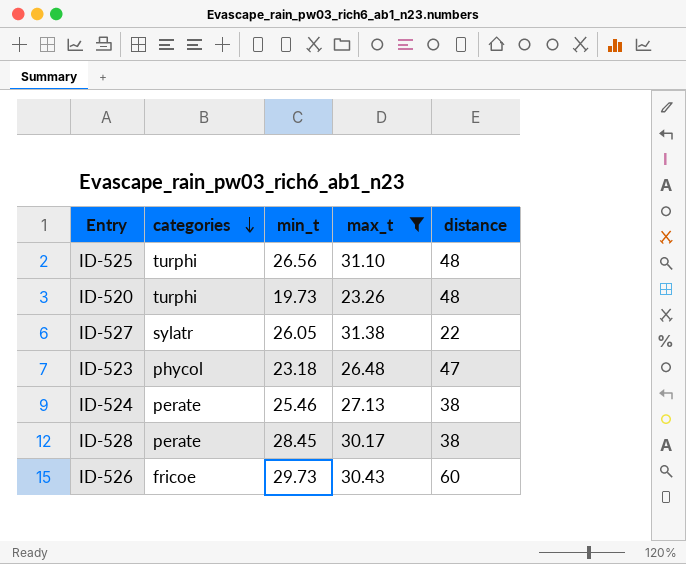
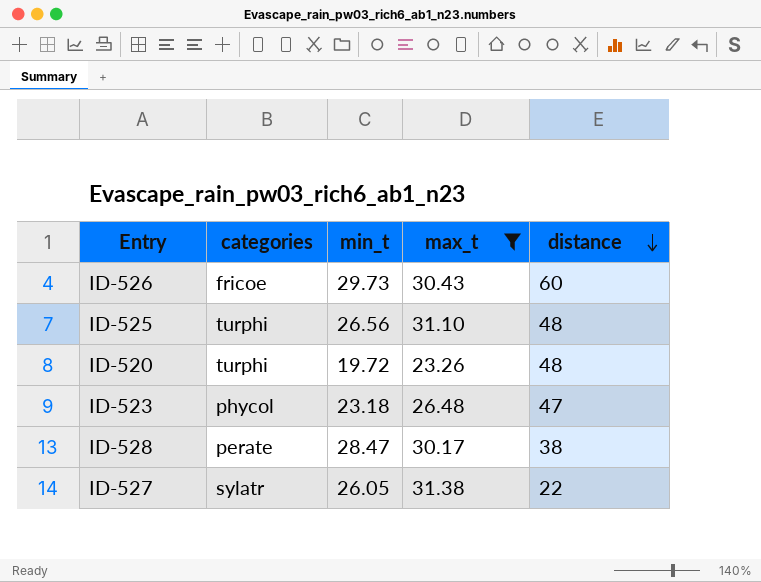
row order: categories descending -> distance descending
row ID-524: perate | 25.46 | 27.13 | 38 -> none
ID-520 | min_t: 19.73 -> 19.72
ID-528 | min_t: 28.45 -> 28.47

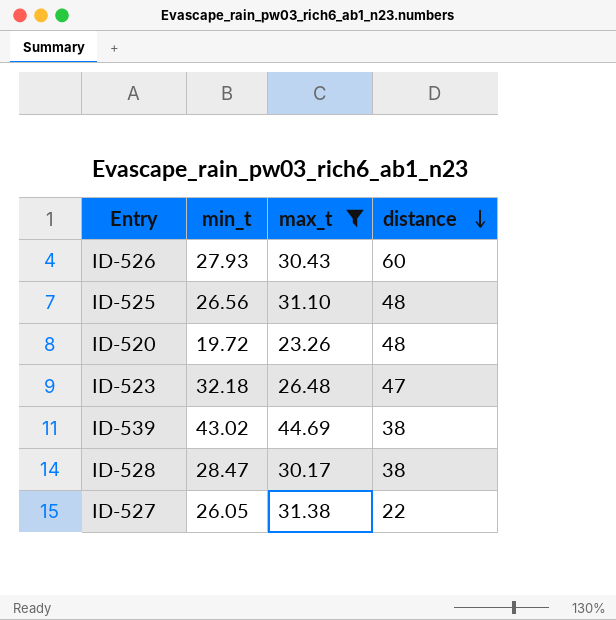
column categories | position: 2 -> none
ID-526 | min_t: 29.73 -> 27.93
ID-523 | min_t: 23.18 -> 32.18
row ID-539: none -> 43.02 | 44.69 | 38

